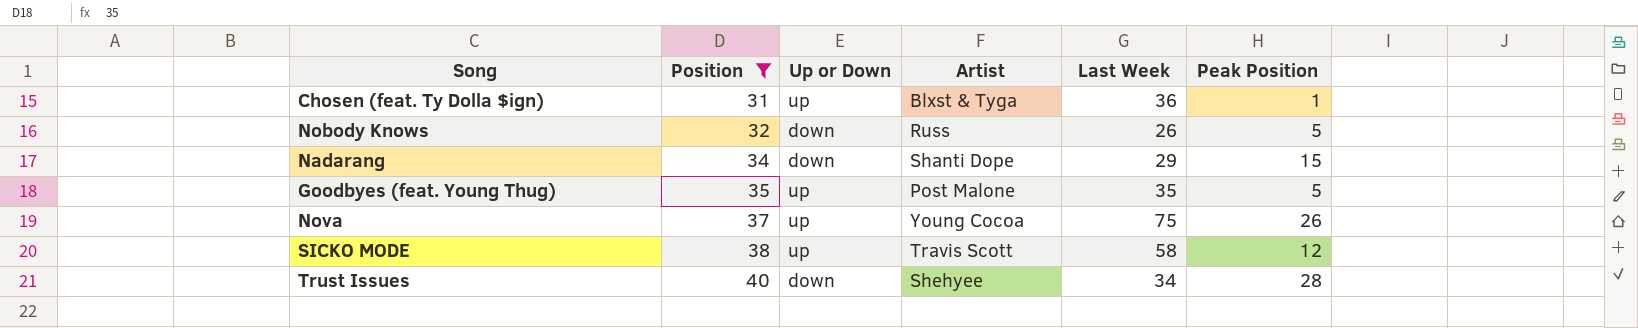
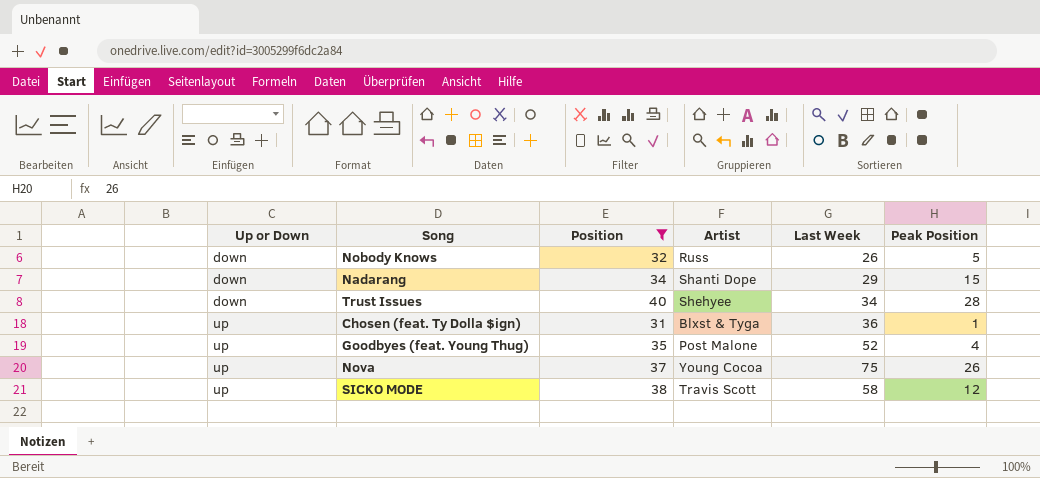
row order: Position ascending -> Up or Down ascending
column Up or Down | position: 3 -> 1
Goodbyes (feat. Young Thug) | Last Week: 35 -> 52
Goodbyes (feat. Young Thug) | Peak Position: 5 -> 4

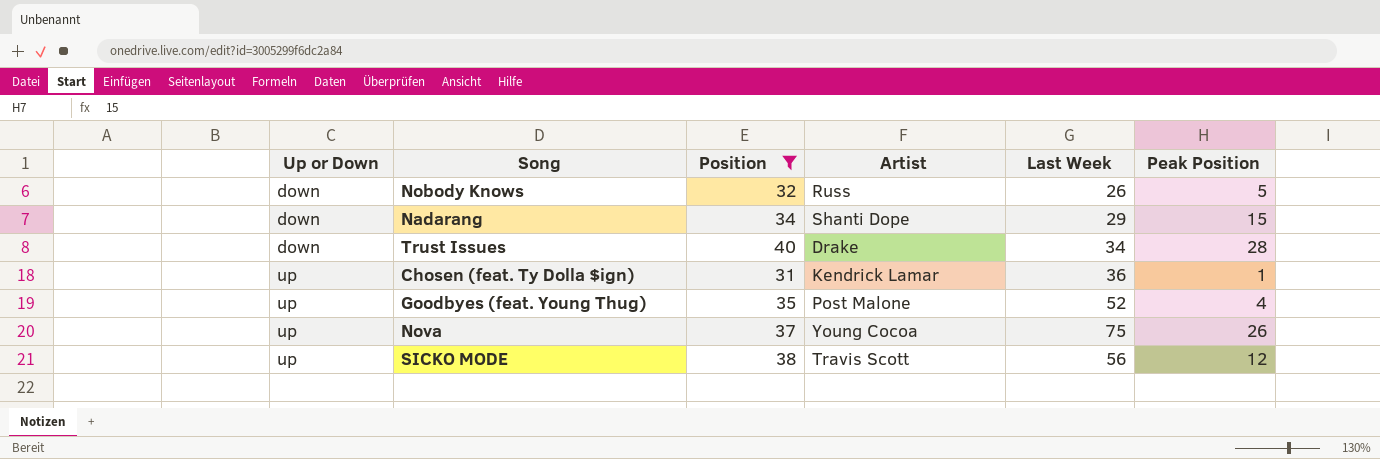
Trust Issues | Artist: Shehyee -> Drake
Chosen (feat. Ty Dolla $ign) | Artist: Blxst & Tyga -> Kendrick Lamar
SICKO MODE | Last Week: 58 -> 56

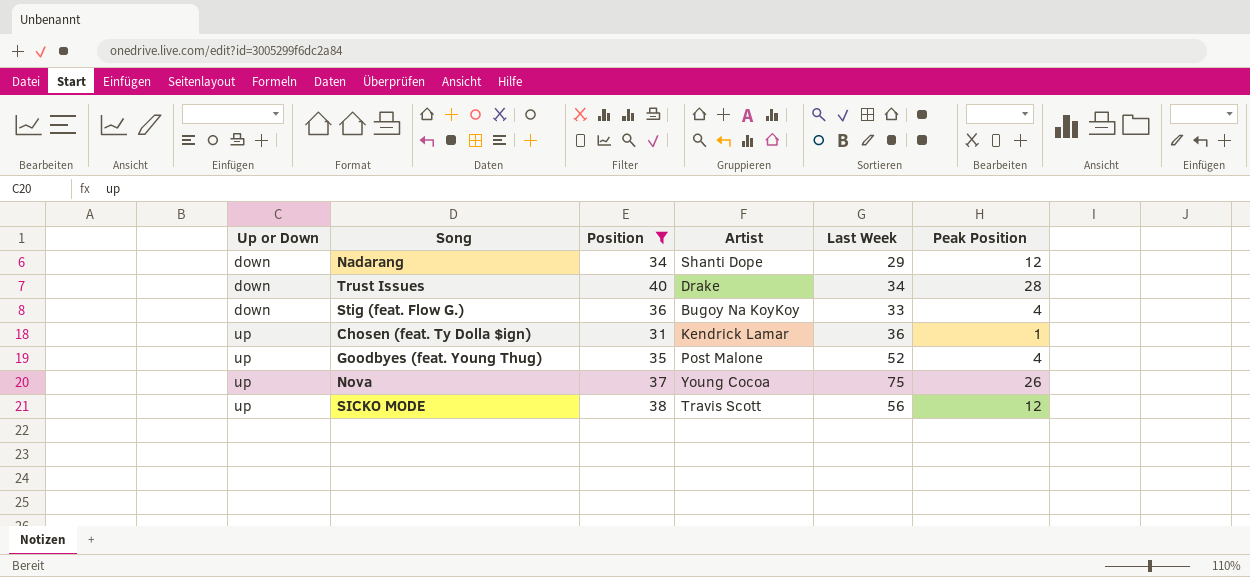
row Nobody Knows: down | 32 | Russ | 26 | 5 -> none
Nadarang | Peak Position: 15 -> 12
row Stig (feat. Flow G.): none -> down | 36 | Bugoy Na KoyKoy | 33 | 4

